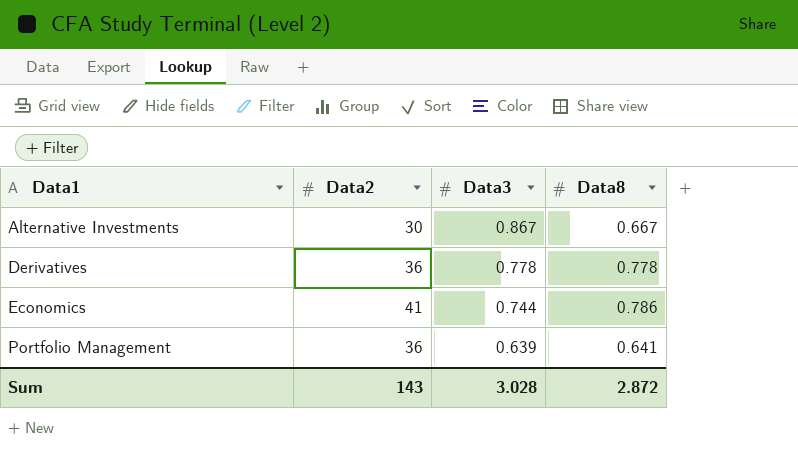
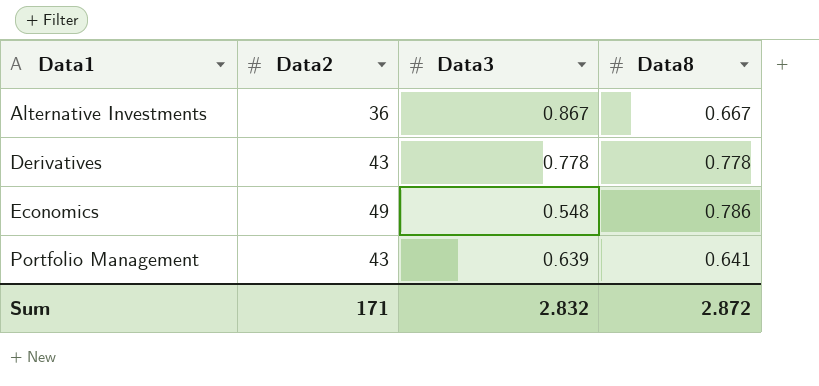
Alternative Investments | Data2: 30 -> 36
Derivatives | Data2: 36 -> 43
Economics | Data2: 41 -> 49
Economics | Data3: 0.744 -> 0.548
Portfolio Management | Data2: 36 -> 43
Sum | Data2: 143 -> 171
Sum | Data3: 3.028 -> 2.832

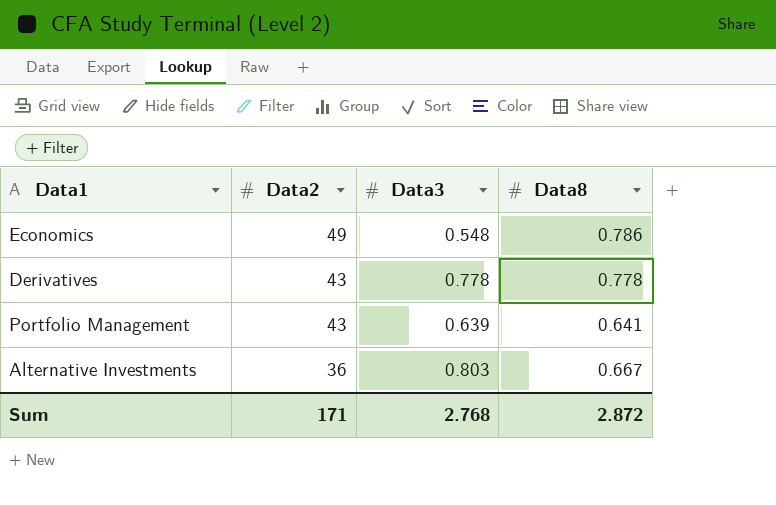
row order: Data1 ascending -> Data2 descending
Alternative Investments | Data3: 0.867 -> 0.803
Sum | Data3: 2.832 -> 2.768

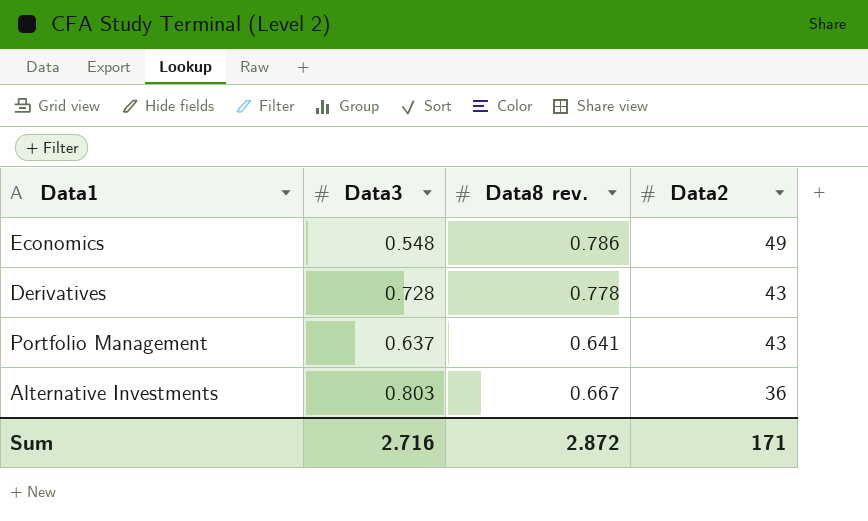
column name: Data8 -> Data8 rev.
column Data2 | position: 2 -> 4
Derivatives | Data3: 0.778 -> 0.728
Portfolio Management | Data3: 0.639 -> 0.637
Sum | Data3: 2.768 -> 2.716

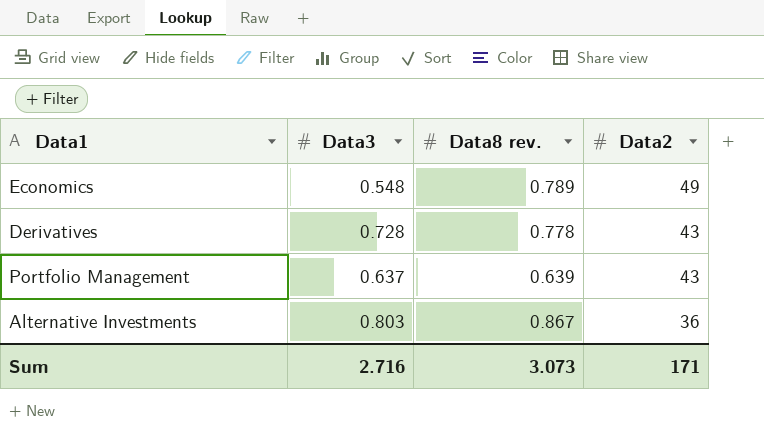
Economics | Data8 rev.: 0.786 -> 0.789
Portfolio Management | Data8 rev.: 0.641 -> 0.639
Alternative Investments | Data8 rev.: 0.667 -> 0.867
Sum | Data8 rev.: 2.872 -> 3.073

